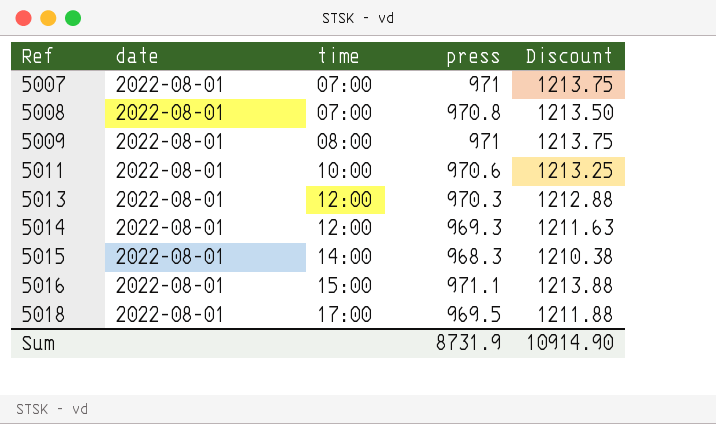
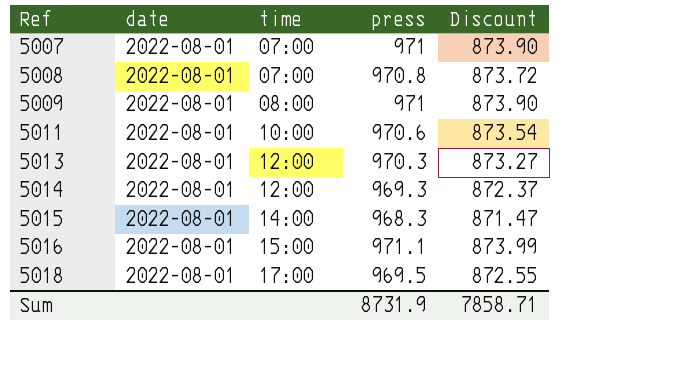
column Discount | formula: [press] * 1.25 -> [press] * 0.9
Sum | Discount: 10914.90 -> 7858.71

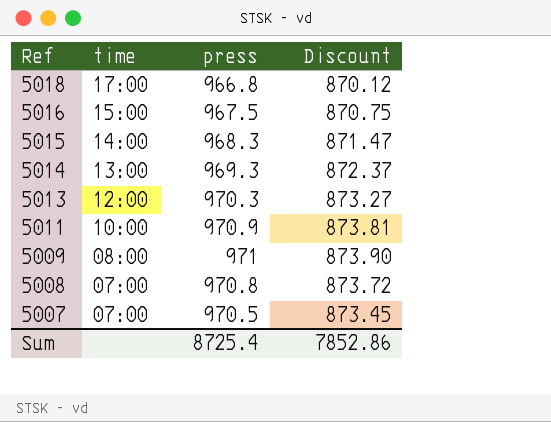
row order: Ref ascending -> Ref descending
column date | position: 2 -> none
5018 | press: 969.5 -> 966.8
5018 | Discount: 872.55 -> 870.12
5016 | press: 971.1 -> 967.5
5016 | Discount: 873.99 -> 870.75
5014 | time: 12:00 -> 13:00
5011 | press: 970.6 -> 970.9
5011 | Discount: 873.54 -> 873.81
5007 | press: 971 -> 970.5
5007 | Discount: 873.90 -> 873.45
Sum | press: 8731.9 -> 8725.4
Sum | Discount: 7858.71 -> 7852.86

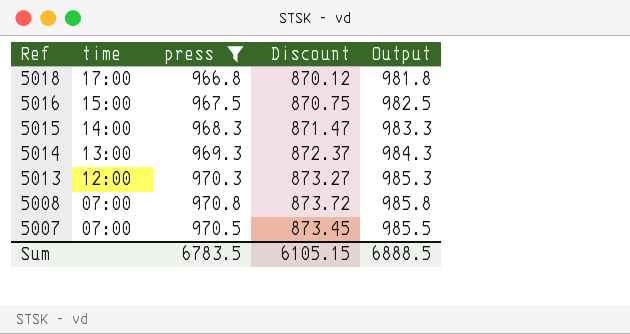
filter: none -> press <= 970.8
column Output | formula: none -> [press] + 15
Sum | press: 8725.4 -> 6783.5
Sum | Discount: 7852.86 -> 6105.15

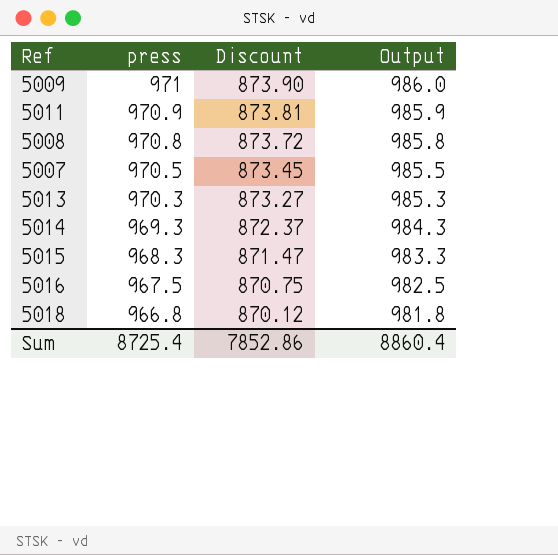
filter: press <= 970.8 -> none
row order: Ref descending -> press descending
column time | position: 2 -> none
Sum | press: 6783.5 -> 8725.4
Sum | Discount: 6105.15 -> 7852.86
Sum | Output: 6888.5 -> 8860.4

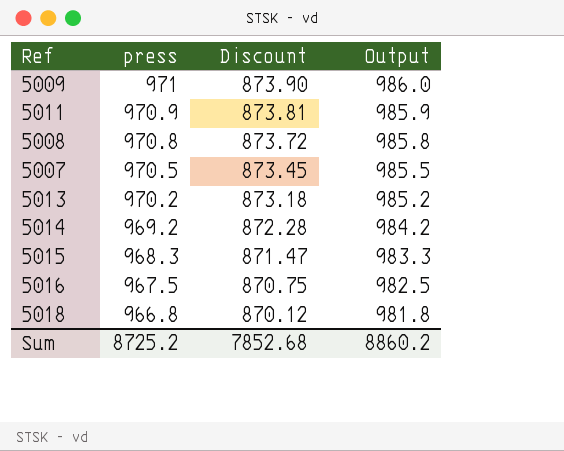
5013 | press: 970.3 -> 970.2
5013 | Discount: 873.27 -> 873.18
5013 | Output: 985.3 -> 985.2
5014 | press: 969.3 -> 969.2
5014 | Discount: 872.37 -> 872.28
5014 | Output: 984.3 -> 984.2
Sum | press: 8725.4 -> 8725.2
Sum | Discount: 7852.86 -> 7852.68
Sum | Output: 8860.4 -> 8860.2

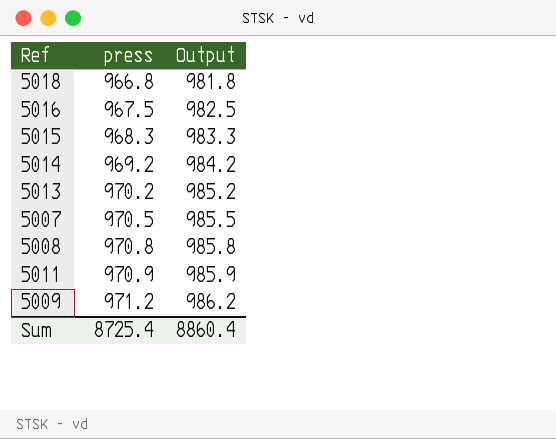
row order: press descending -> press ascending
column Discount | formula: [press] * 0.9 -> none
5009 | press: 971 -> 971.2
5009 | Output: 986.0 -> 986.2
Sum | press: 8725.2 -> 8725.4
Sum | Output: 8860.2 -> 8860.4

